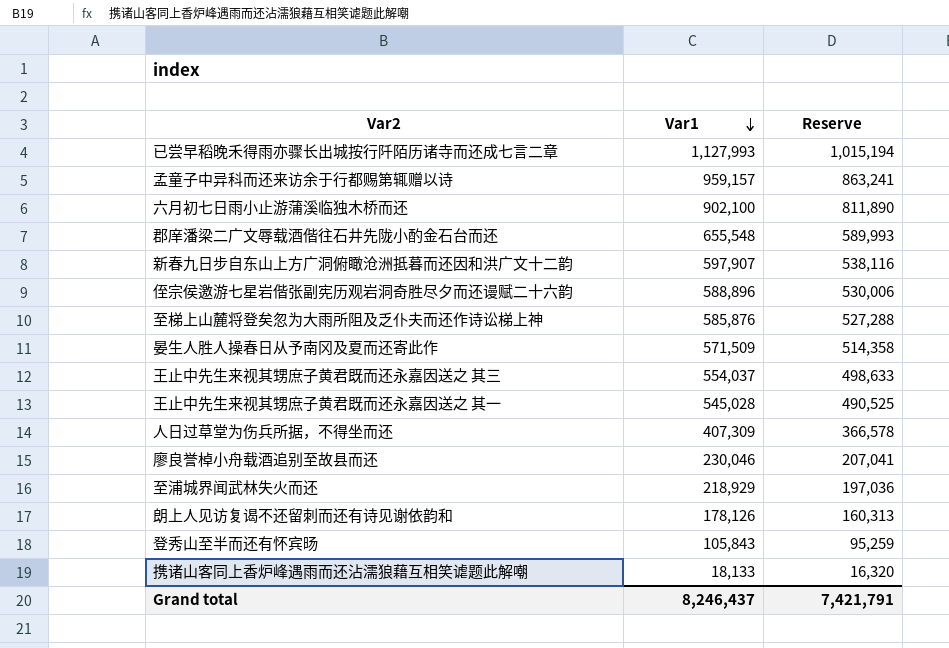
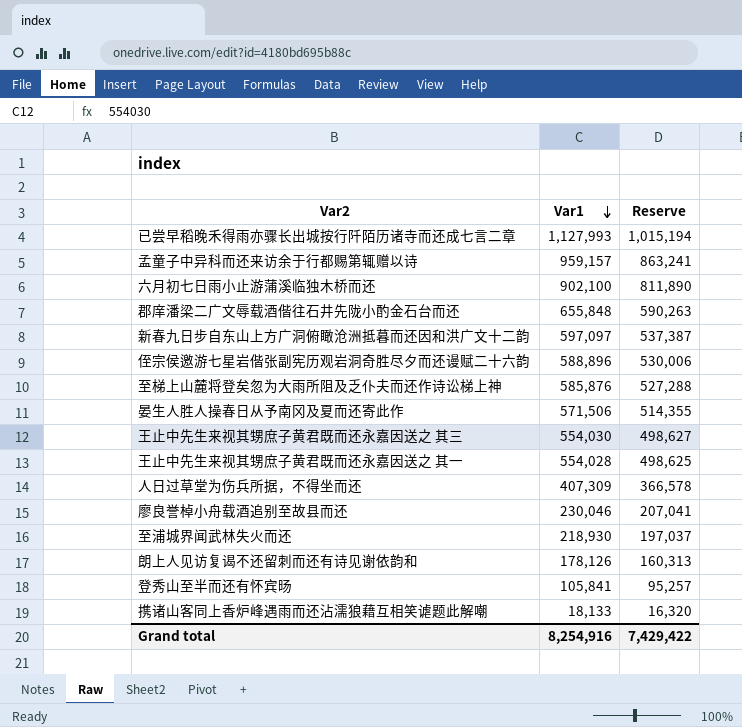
郡庠潘梁二广文辱载酒偕往石井先陇小酌金石台而还 | Var1: 655,548 -> 655,848
郡庠潘梁二广文辱载酒偕往石井先陇小酌金石台而还 | Reserve: 589,993 -> 590,263
新春九日步自东山上方广洞俯瞰沧洲抵暮而还因和洪广文十二韵 | Var1: 597,907 -> 597,097
新春九日步自东山上方广洞俯瞰沧洲抵暮而还因和洪广文十二韵 | Reserve: 538,116 -> 537,387
晏生人胜人操春日从予南冈及夏而还寄此作 | Var1: 571,509 -> 571,506
晏生人胜人操春日从予南冈及夏而还寄此作 | Reserve: 514,358 -> 514,355
王止中先生来视其甥庶子黄君既而还永嘉因送之 其三 | Var1: 554,037 -> 554,030
王止中先生来视其甥庶子黄君既而还永嘉因送之 其三 | Reserve: 498,633 -> 498,627
王止中先生来视其甥庶子黄君既而还永嘉因送之 其一 | Var1: 545,028 -> 554,028
王止中先生来视其甥庶子黄君既而还永嘉因送之 其一 | Reserve: 490,525 -> 498,625
至浦城界闻武林失火而还 | Var1: 218,929 -> 218,930
至浦城界闻武林失火而还 | Reserve: 197,036 -> 197,037
登秀山至半而还有怀宾旸 | Var1: 105,843 -> 105,841
登秀山至半而还有怀宾旸 | Reserve: 95,259 -> 95,257
Grand total | Var1: 8,246,437 -> 8,254,916
Grand total | Reserve: 7,421,791 -> 7,429,422

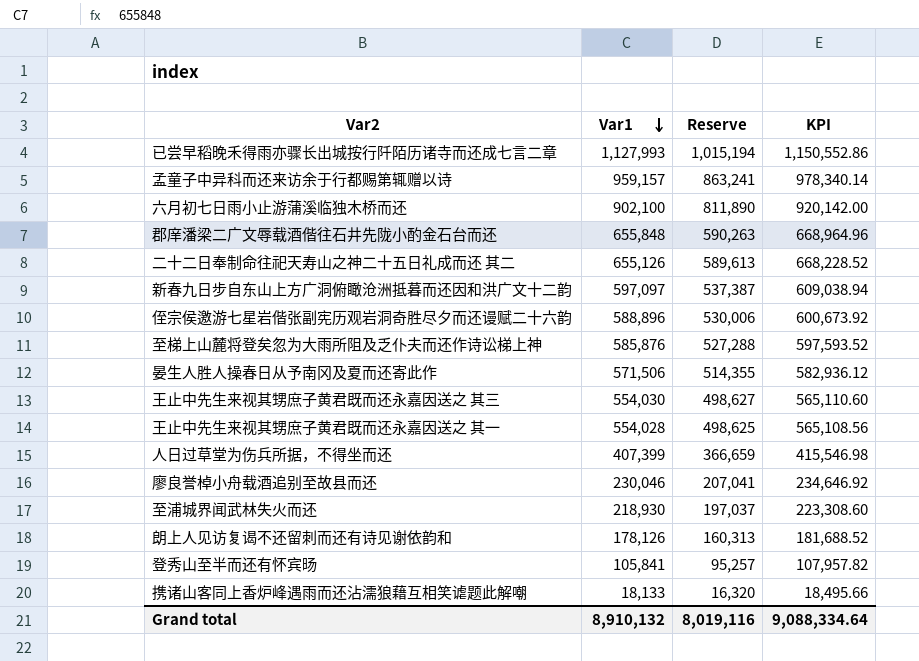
column KPI | formula: none -> [Var1] * 1.02
row 二十二日奉制命往祀天寿山之神二十五日礼成而还 其二: none -> 655,126 | 589,613 | 668,228.52
人日过草堂为伤兵所据，不得坐而还 | Var1: 407,309 -> 407,399
人日过草堂为伤兵所据，不得坐而还 | Reserve: 366,578 -> 366,659
Grand total | Var1: 8,254,916 -> 8,910,132
Grand total | Reserve: 7,429,422 -> 8,019,116

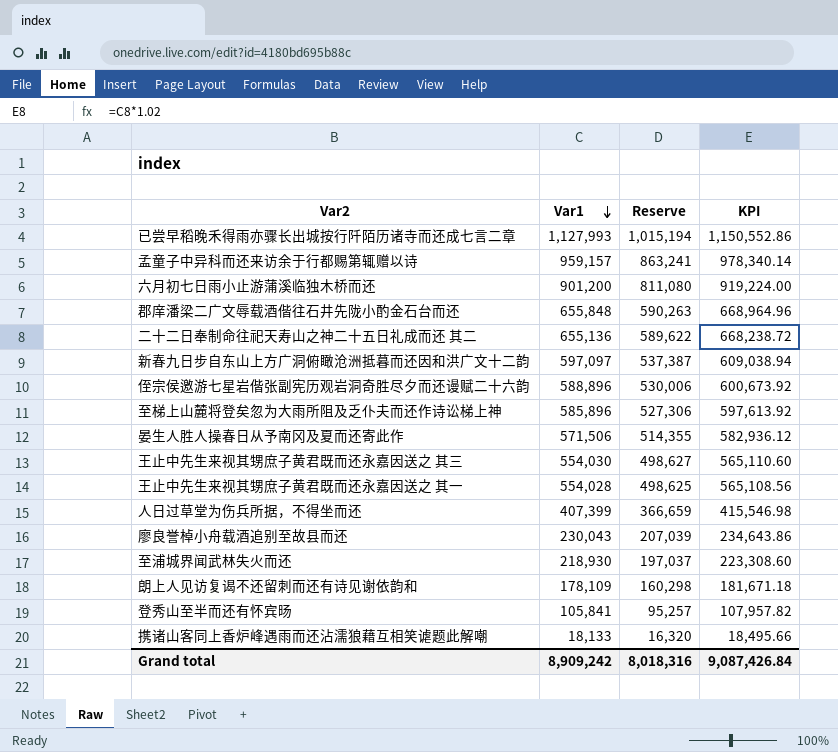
六月初七日雨小止游蒲溪临独木桥而还 | Var1: 902,100 -> 901,200
六月初七日雨小止游蒲溪临独木桥而还 | Reserve: 811,890 -> 811,080
六月初七日雨小止游蒲溪临独木桥而还 | KPI: 920,142.00 -> 919,224.00
二十二日奉制命往祀天寿山之神二十五日礼成而还 其二 | Var1: 655,126 -> 655,136
二十二日奉制命往祀天寿山之神二十五日礼成而还 其二 | Reserve: 589,613 -> 589,622
二十二日奉制命往祀天寿山之神二十五日礼成而还 其二 | KPI: 668,228.52 -> 668,238.72
至梯上山麓将登矣忽为大雨所阻及乏仆夫而还作诗讼梯上神 | Var1: 585,876 -> 585,896
至梯上山麓将登矣忽为大雨所阻及乏仆夫而还作诗讼梯上神 | Reserve: 527,288 -> 527,306
至梯上山麓将登矣忽为大雨所阻及乏仆夫而还作诗讼梯上神 | KPI: 597,593.52 -> 597,613.92
廖良誉棹小舟载酒追别至故县而还 | Var1: 230,046 -> 230,043
廖良誉棹小舟载酒追别至故县而还 | Reserve: 207,041 -> 207,039
廖良誉棹小舟载酒追别至故县而还 | KPI: 234,646.92 -> 234,643.86
朗上人见访复谒不还留刺而还有诗见谢依韵和 | Var1: 178,126 -> 178,109
朗上人见访复谒不还留刺而还有诗见谢依韵和 | Reserve: 160,313 -> 160,298
朗上人见访复谒不还留刺而还有诗见谢依韵和 | KPI: 181,688.52 -> 181,671.18
Grand total | Var1: 8,910,132 -> 8,909,242
Grand total | Reserve: 8,019,116 -> 8,018,316
Grand total | KPI: 9,088,334.64 -> 9,087,426.84

